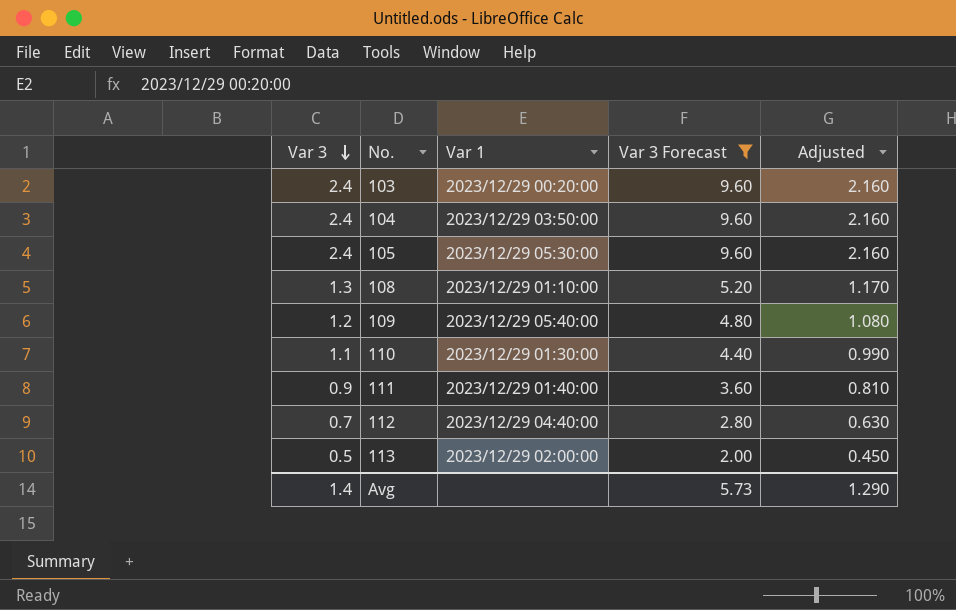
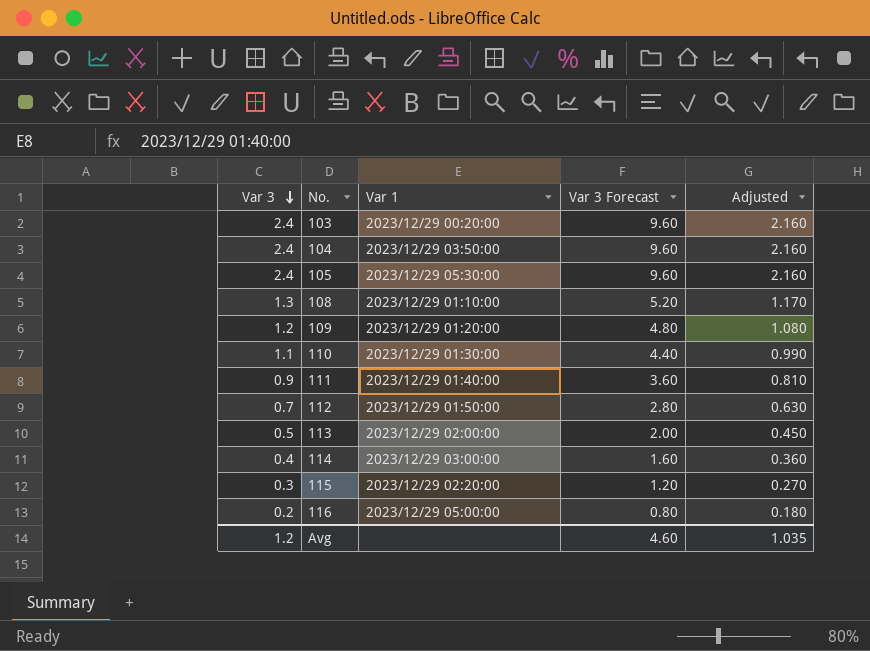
filter: Var 3 Forecast >= 2.00 -> none
109 | Var 1: 2023/12/29 05:40:00 -> 2023/12/29 01:20:00
112 | Var 1: 2023/12/29 04:40:00 -> 2023/12/29 01:50:00
Avg | Var 3: 1.4 -> 1.2
Avg | Var 3 Forecast: 5.73 -> 4.60
Avg | Adjusted: 1.290 -> 1.035

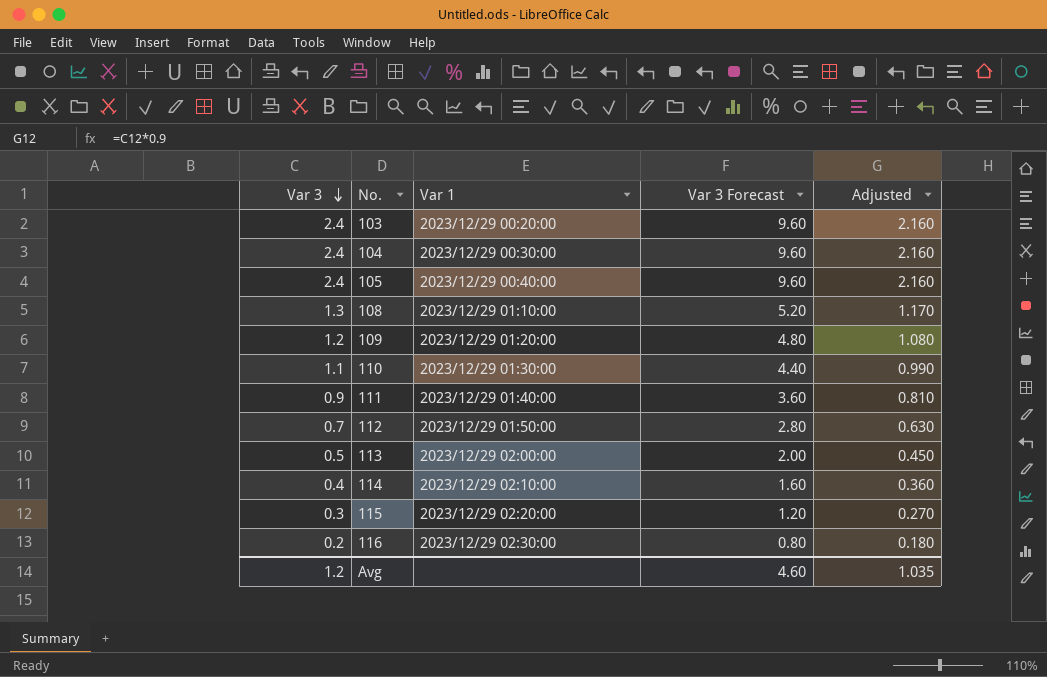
104 | Var 1: 2023/12/29 03:50:00 -> 2023/12/29 00:30:00
105 | Var 1: 2023/12/29 05:30:00 -> 2023/12/29 00:40:00
114 | Var 1: 2023/12/29 03:00:00 -> 2023/12/29 02:10:00
116 | Var 1: 2023/12/29 05:00:00 -> 2023/12/29 02:30:00

